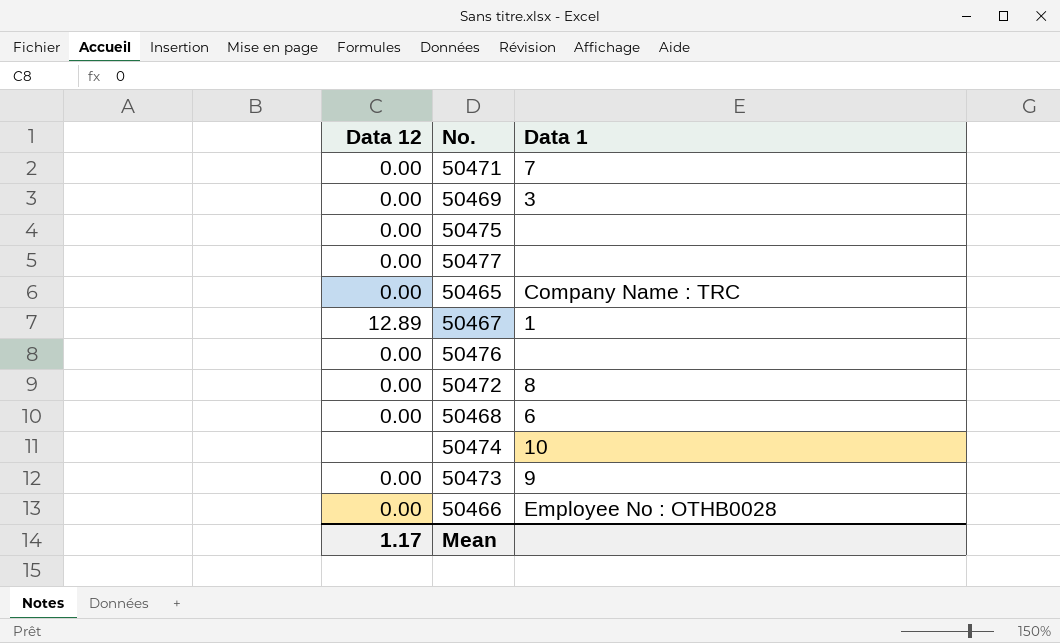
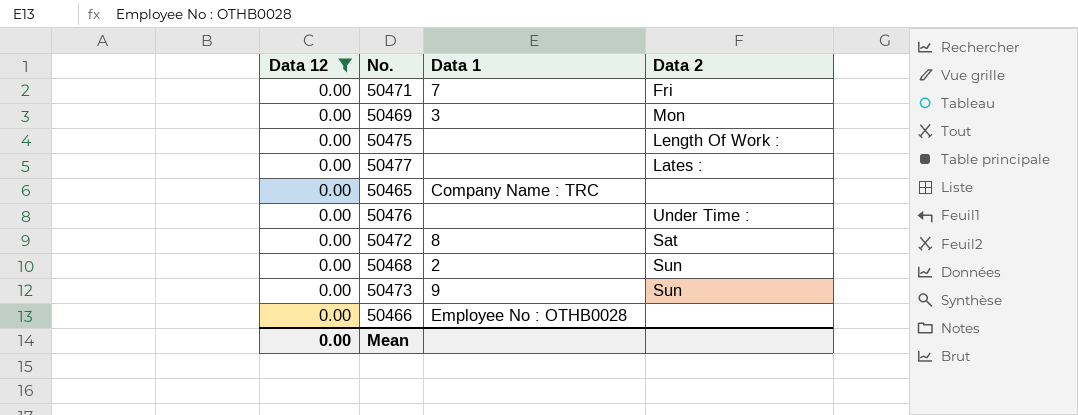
filter: none -> Data 12 = 0.00
column Data 2 | position: none -> 4
50468 | Data 1: 6 -> 2
Mean | Data 12: 1.17 -> 0.00

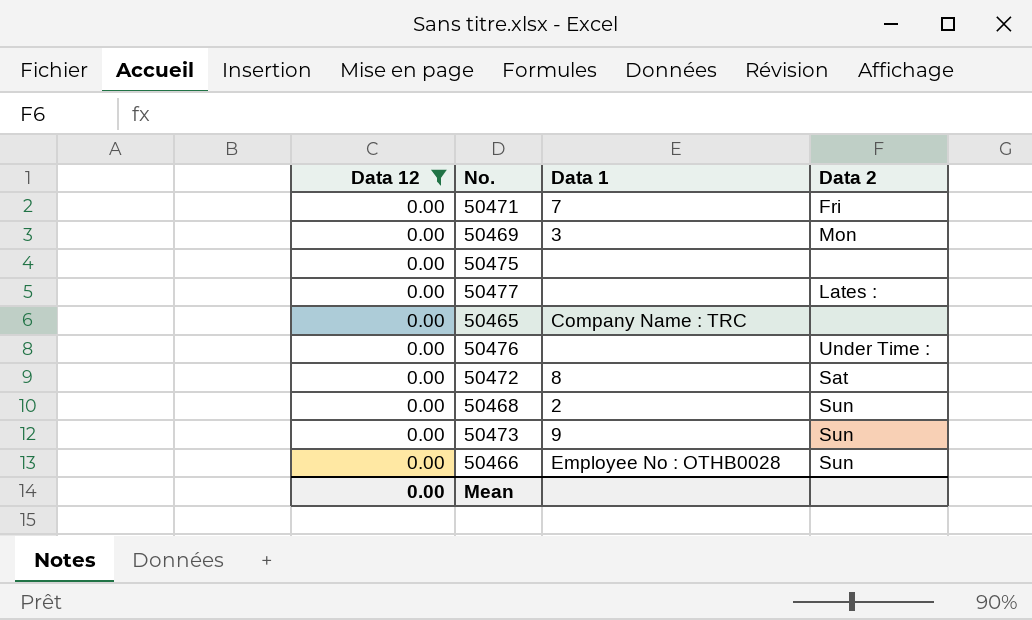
50475 | Data 2: Length Of Work : -> none
50466 | Data 2: none -> Sun

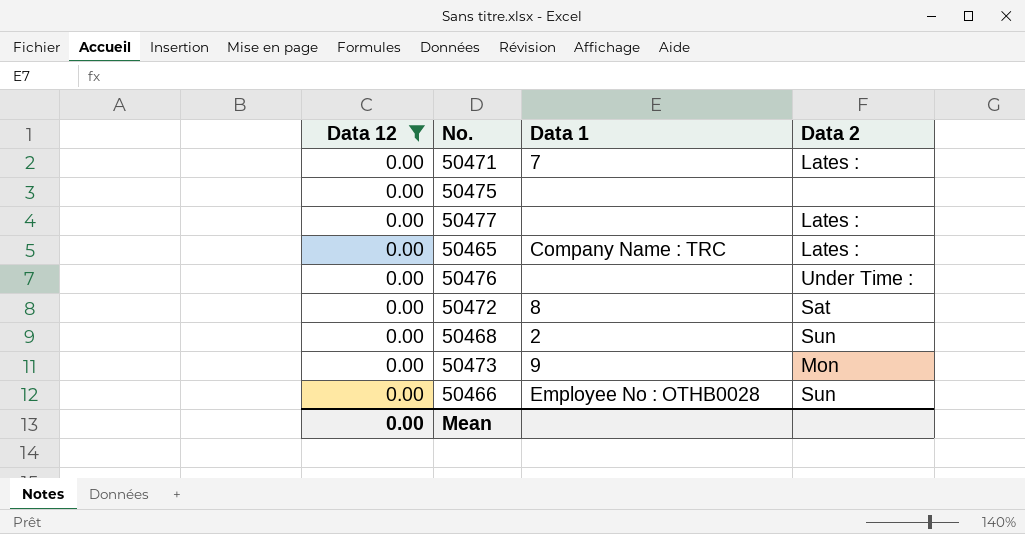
row 50469: 0.00 | 3 | Mon -> none
50471 | Data 2: Fri -> Lates :
50465 | Data 2: none -> Lates :
50473 | Data 2: Sun -> Mon

